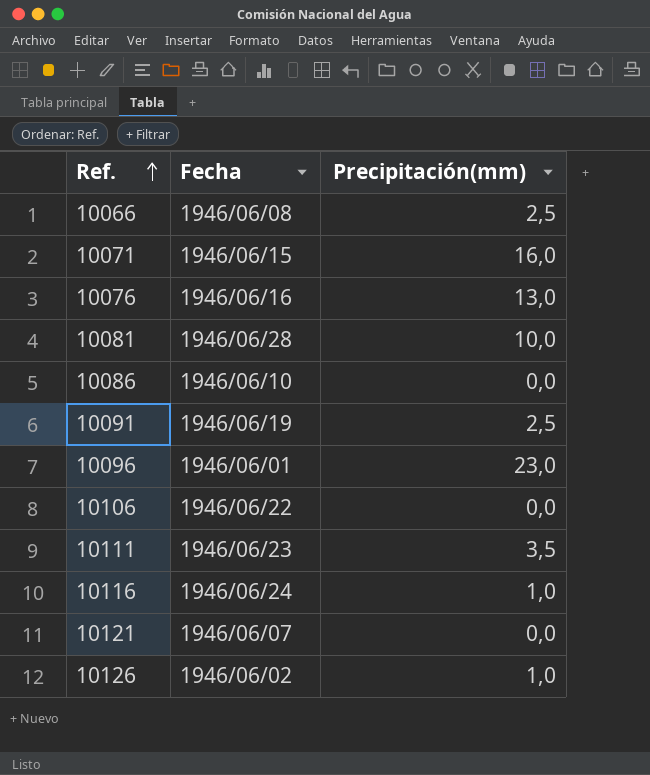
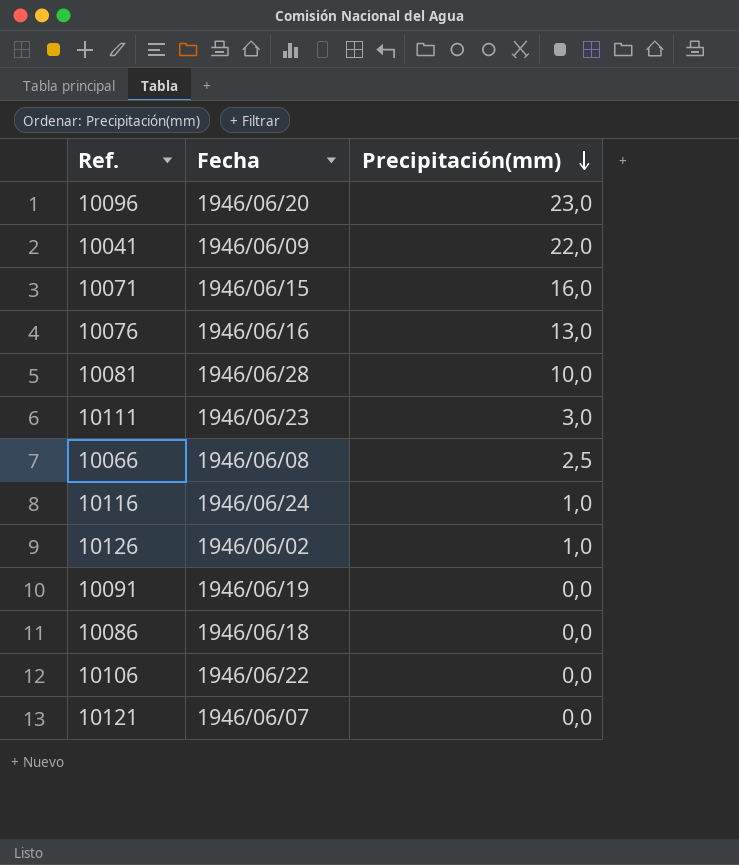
row order: Ref. ascending -> Precipitación(mm) descending
10096 | Fecha: 1946/06/01 -> 1946/06/20
row 10041: none -> 1946/06/09 | 22,0
10111 | Precipitación(mm): 3,5 -> 3,0
10091 | Precipitación(mm): 2,5 -> 0,0
10086 | Fecha: 1946/06/10 -> 1946/06/18

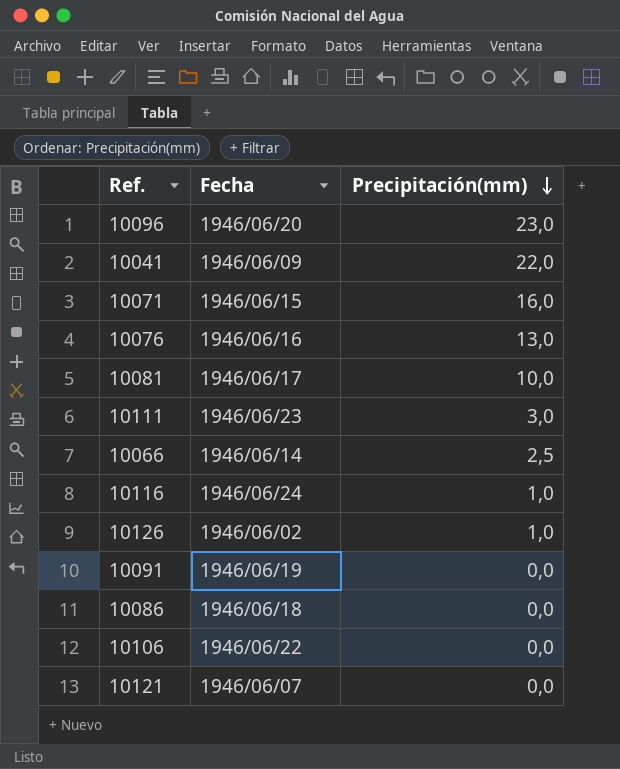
10081 | Fecha: 1946/06/28 -> 1946/06/17
10066 | Fecha: 1946/06/08 -> 1946/06/14

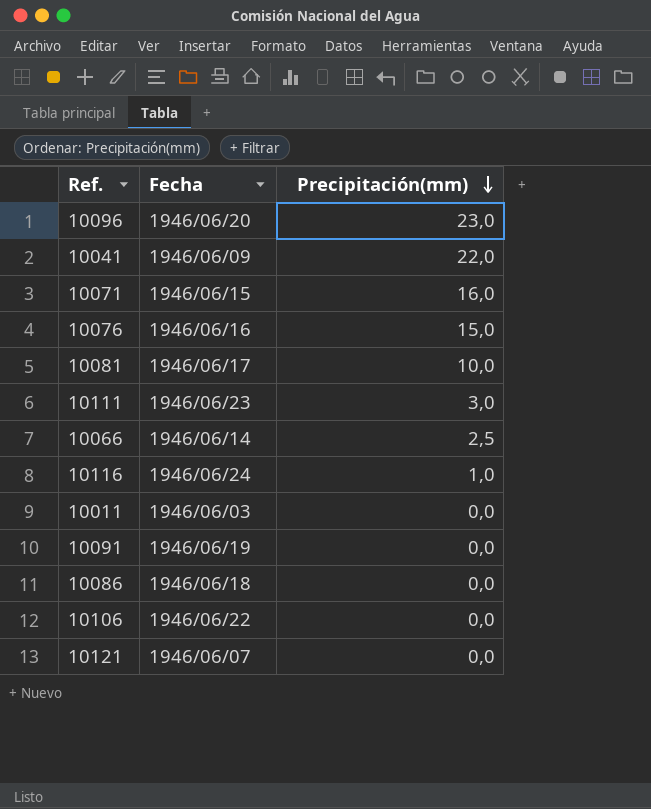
row 10126: 1946/06/02 | 1,0 -> none
10076 | Precipitación(mm): 13,0 -> 15,0
row 10011: none -> 1946/06/03 | 0,0

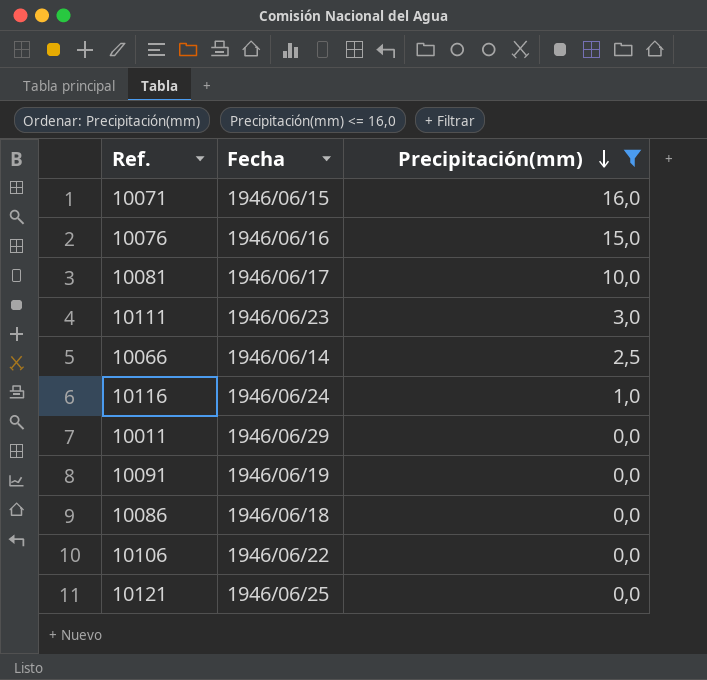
filter: none -> Precipitación(mm) <= 16,0
10011 | Fecha: 1946/06/03 -> 1946/06/29
10121 | Fecha: 1946/06/07 -> 1946/06/25

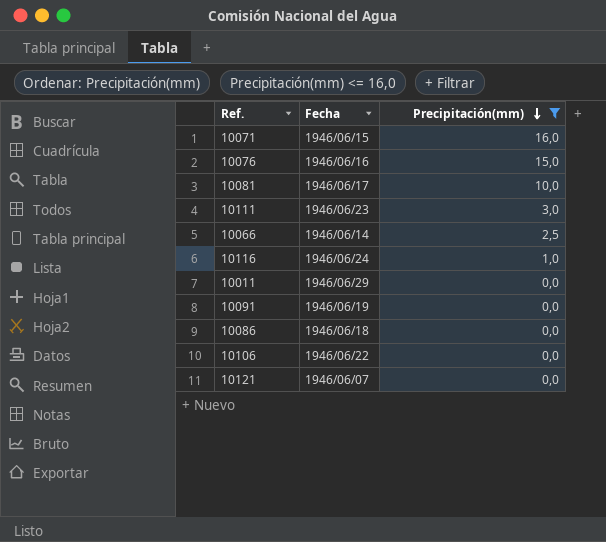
10121 | Fecha: 1946/06/25 -> 1946/06/07

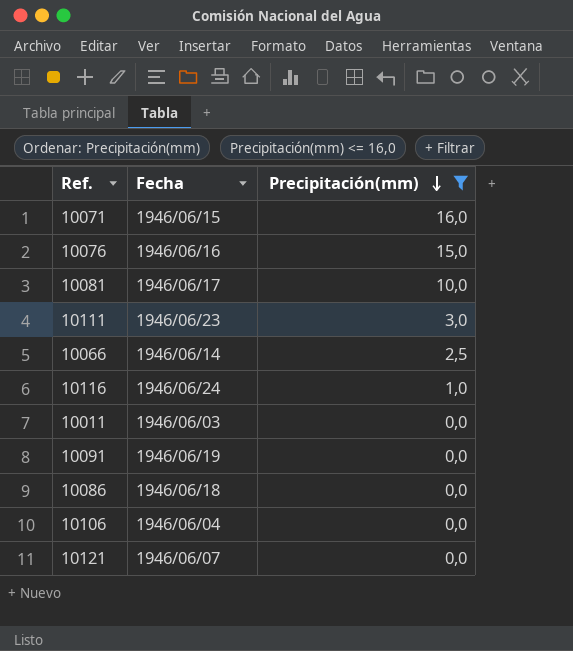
10011 | Fecha: 1946/06/29 -> 1946/06/03
10106 | Fecha: 1946/06/22 -> 1946/06/04

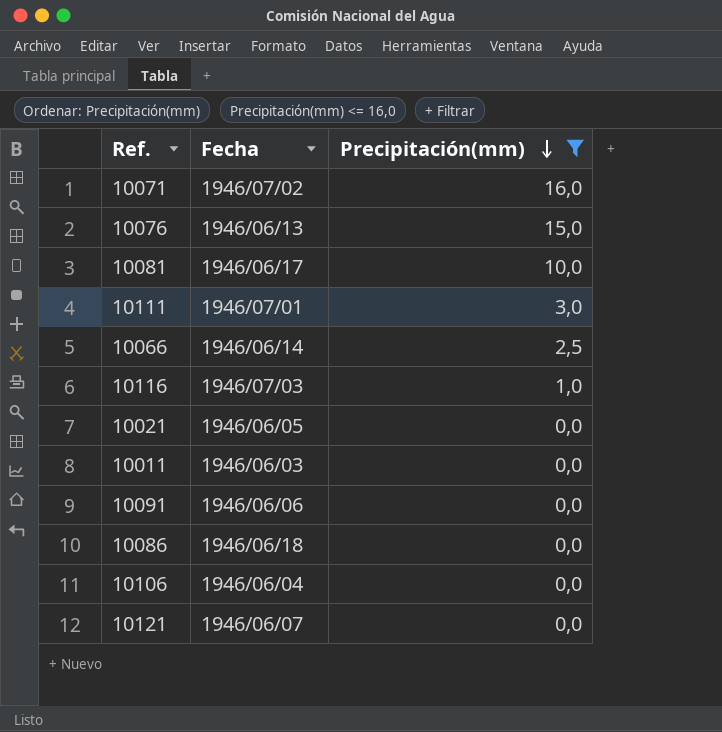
10071 | Fecha: 1946/06/15 -> 1946/07/02
10076 | Fecha: 1946/06/16 -> 1946/06/13
10111 | Fecha: 1946/06/23 -> 1946/07/01
10116 | Fecha: 1946/06/24 -> 1946/07/03
row 10021: none -> 1946/06/05 | 0,0
10091 | Fecha: 1946/06/19 -> 1946/06/06

